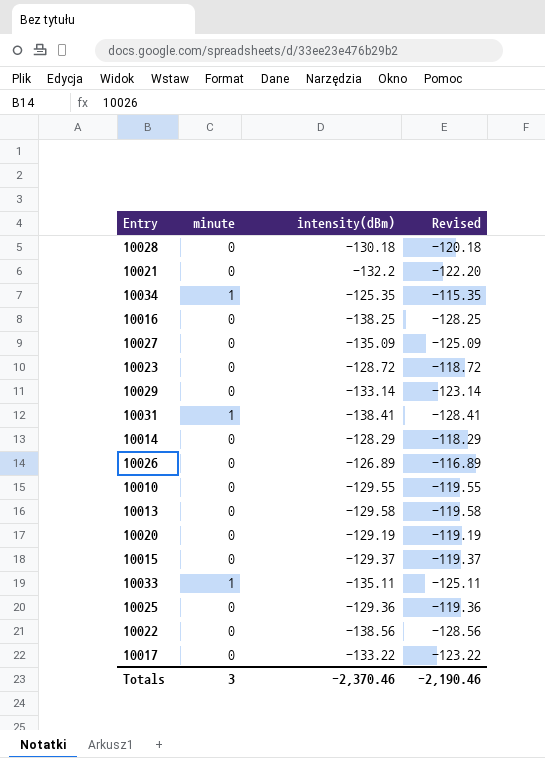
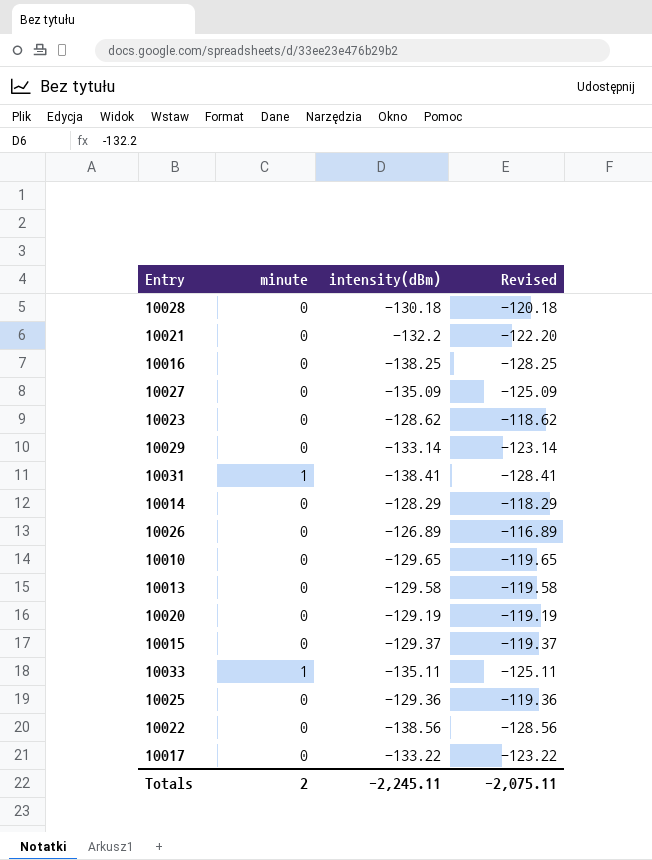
row 10034: 1 | -125.35 | -115.35 -> none
10023 | intensity(dBm): -128.72 -> -128.62
10023 | Revised: -118.72 -> -118.62
10010 | intensity(dBm): -129.55 -> -129.65
10010 | Revised: -119.55 -> -119.65
Totals | minute: 3 -> 2
Totals | intensity(dBm): -2,370.46 -> -2,245.11
Totals | Revised: -2,190.46 -> -2,075.11

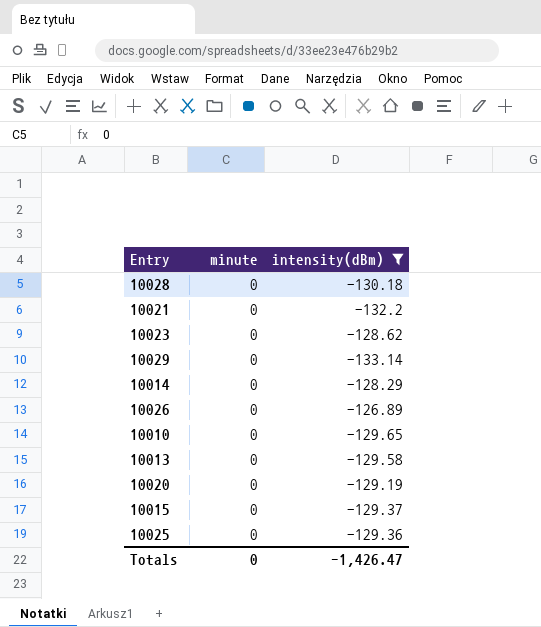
filter: none -> intensity(dBm) >= -133.14
column Revised | formula: [intensity(dBm)] + 10 -> none
Totals | minute: 2 -> 0
Totals | intensity(dBm): -2,245.11 -> -1,426.47

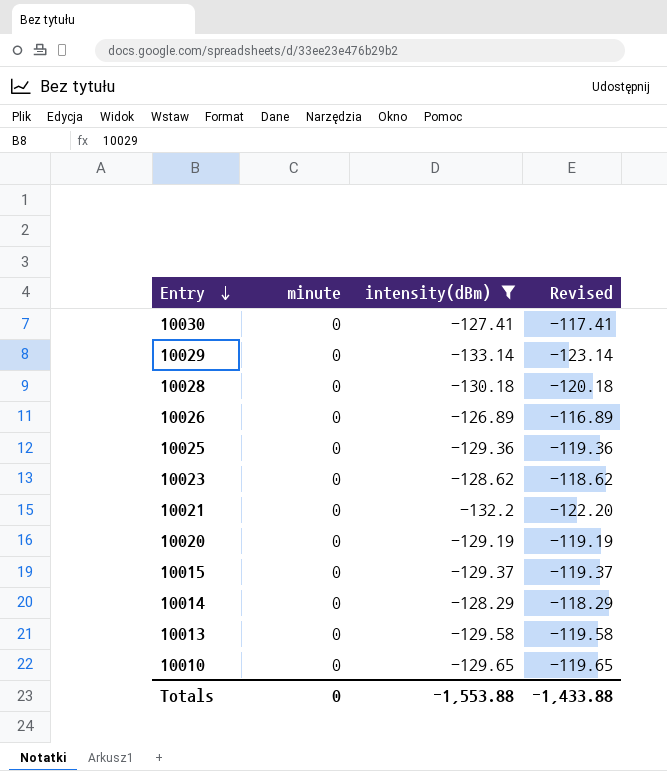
row order: none -> Entry descending
column Revised | formula: none -> [intensity(dBm)] + 10
row 10030: none -> 0 | -127.41 | -117.41
Totals | intensity(dBm): -1,426.47 -> -1,553.88

